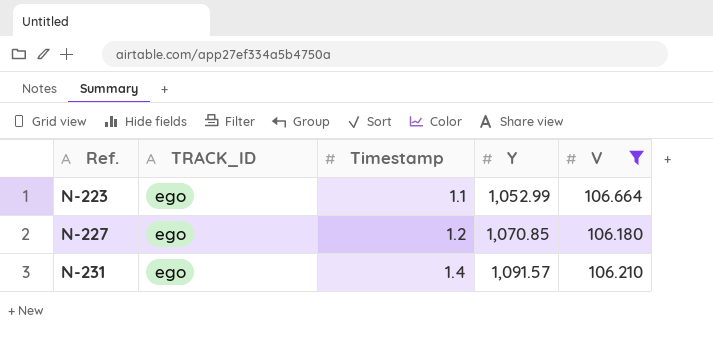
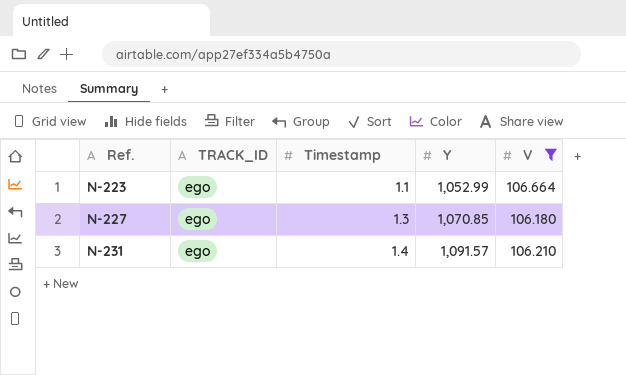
N-227 | Timestamp: 1.2 -> 1.3

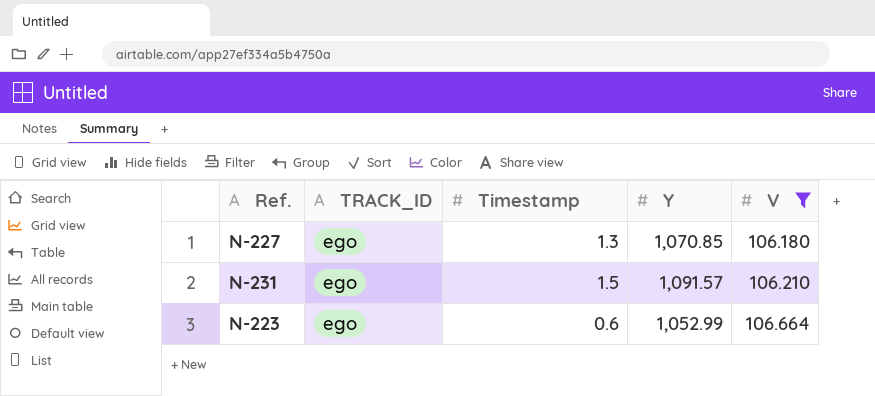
row order: Ref. ascending -> V ascending
N-231 | Timestamp: 1.4 -> 1.5
N-223 | Timestamp: 1.1 -> 0.6

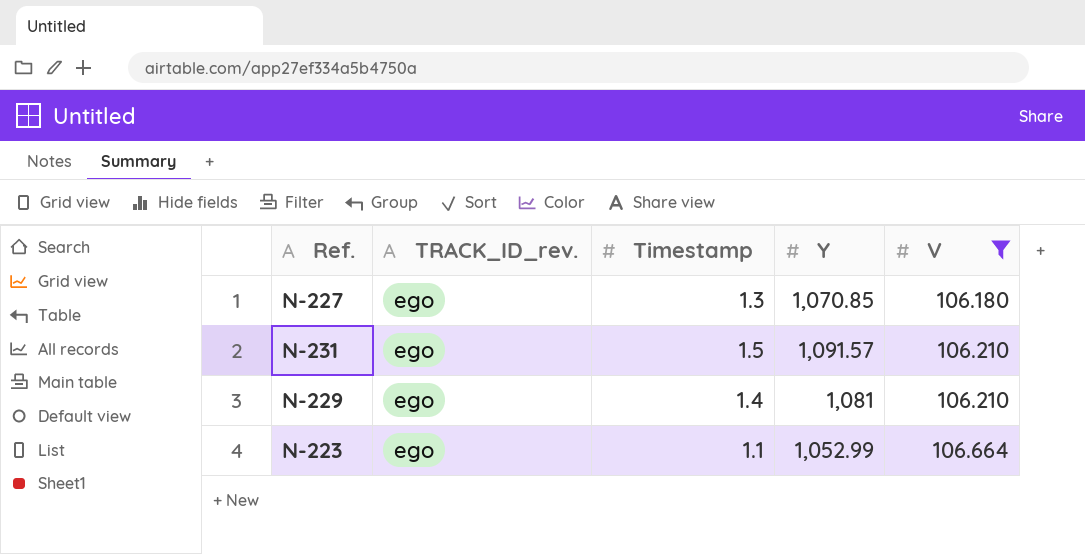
column name: TRACK_ID -> TRACK_ID_rev.
row N-229: none -> ego | 1.4 | 1,081 | 106.210
N-223 | Timestamp: 0.6 -> 1.1

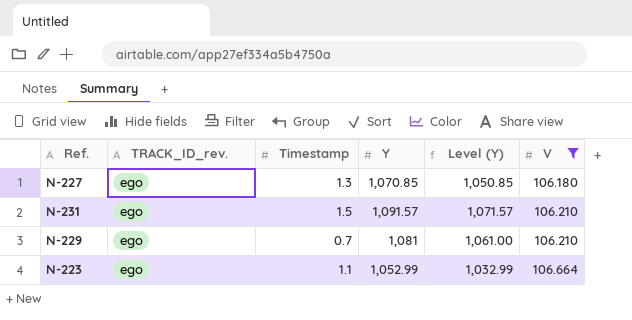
column Level (Y) | formula: none -> [Y] - 20
N-229 | Timestamp: 1.4 -> 0.7

